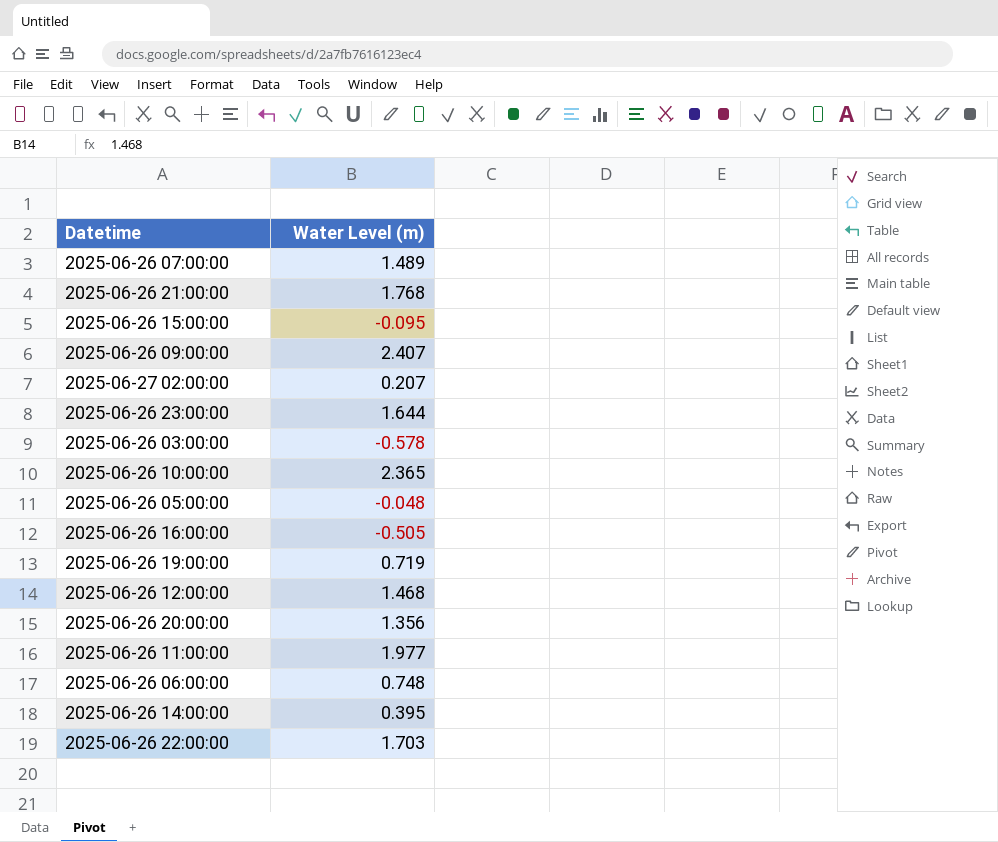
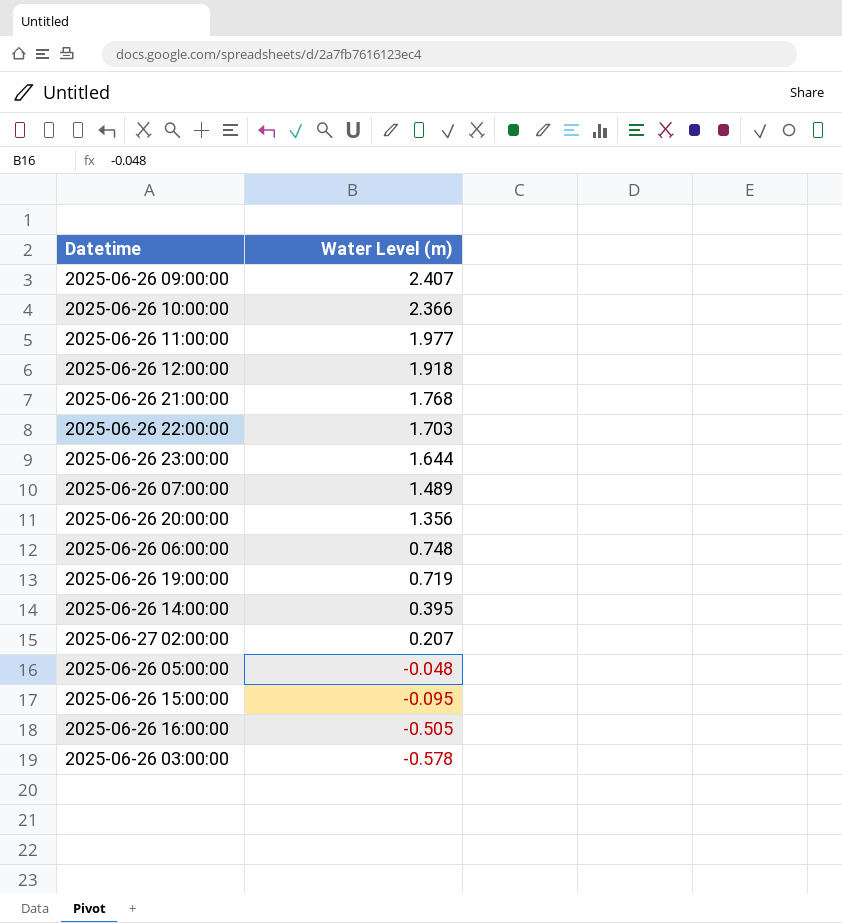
row order: none -> Water Level (m) descending
2025-06-26 10:00:00 | Water Level (m): 2.365 -> 2.366
2025-06-26 12:00:00 | Water Level (m): 1.468 -> 1.918

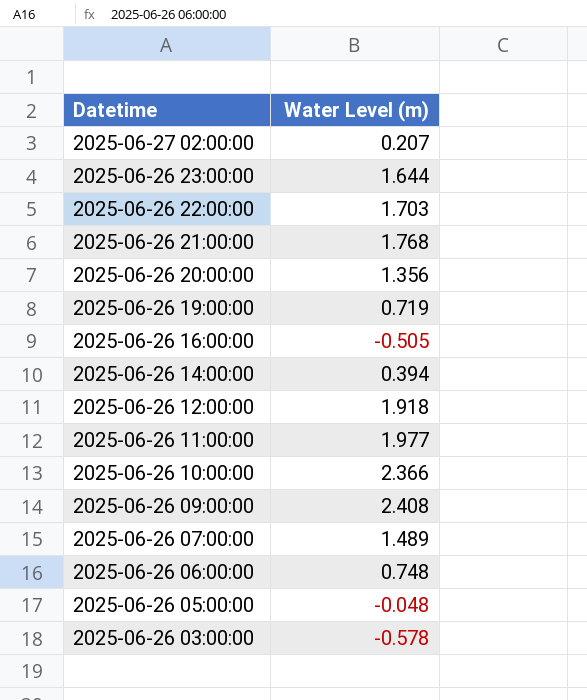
row order: Water Level (m) descending -> Datetime descending
row 2025-06-26 15:00:00: -0.095 -> none
2025-06-26 14:00:00 | Water Level (m): 0.395 -> 0.394
2025-06-26 09:00:00 | Water Level (m): 2.407 -> 2.408

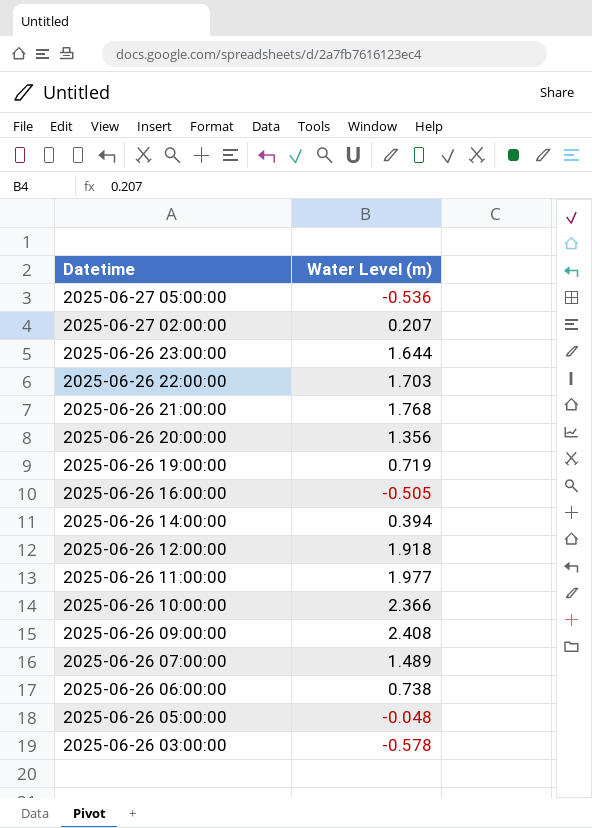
row 2025-06-27 05:00:00: none -> -0.536
2025-06-26 06:00:00 | Water Level (m): 0.748 -> 0.738

